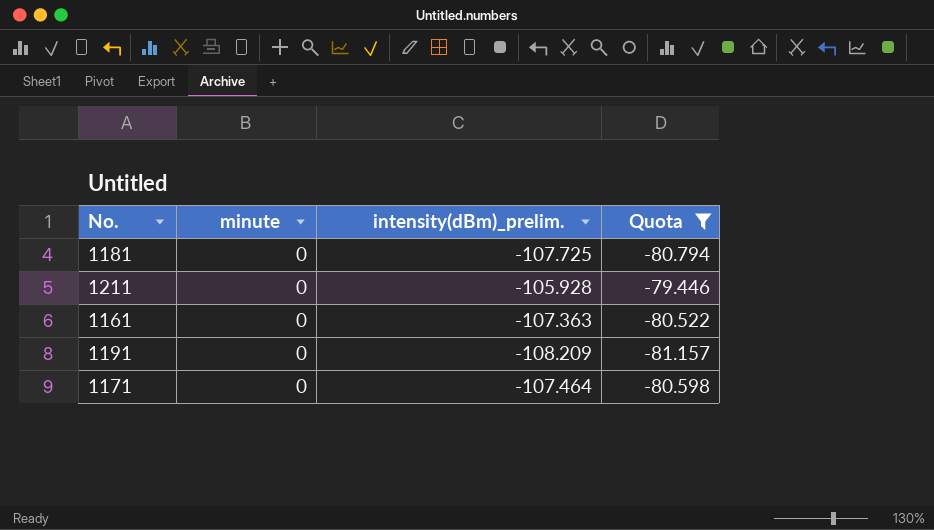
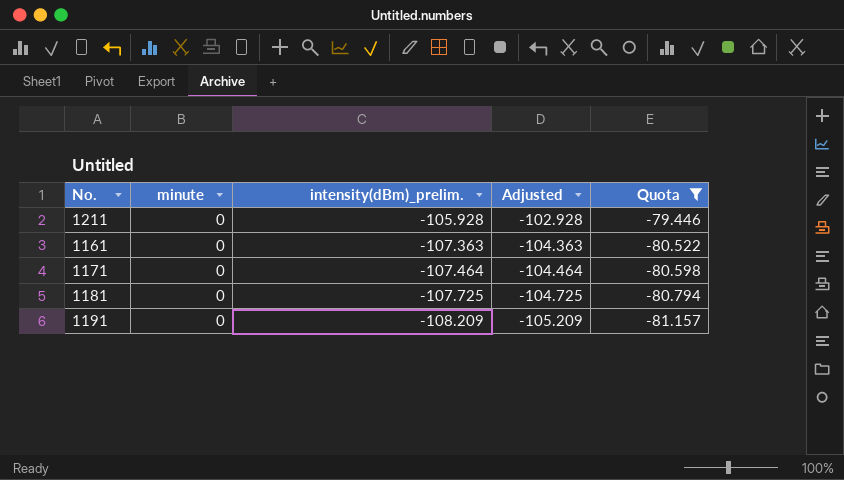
row order: none -> intensity(dBm)_prelim. descending
column Adjusted | formula: none -> [intensity(dBm)_prelim.] + 3

